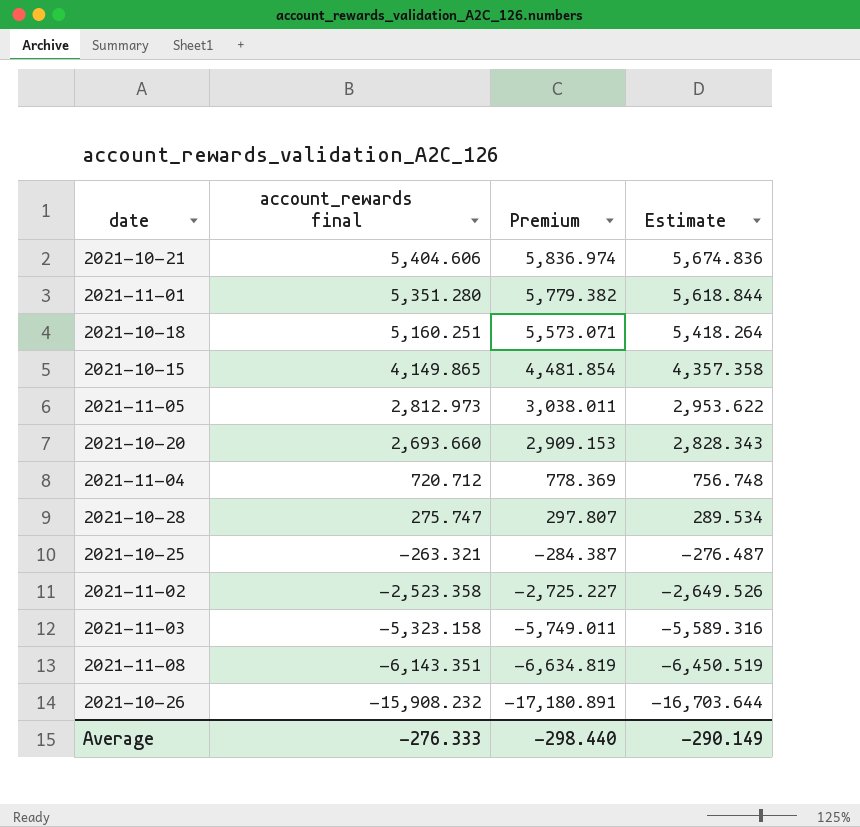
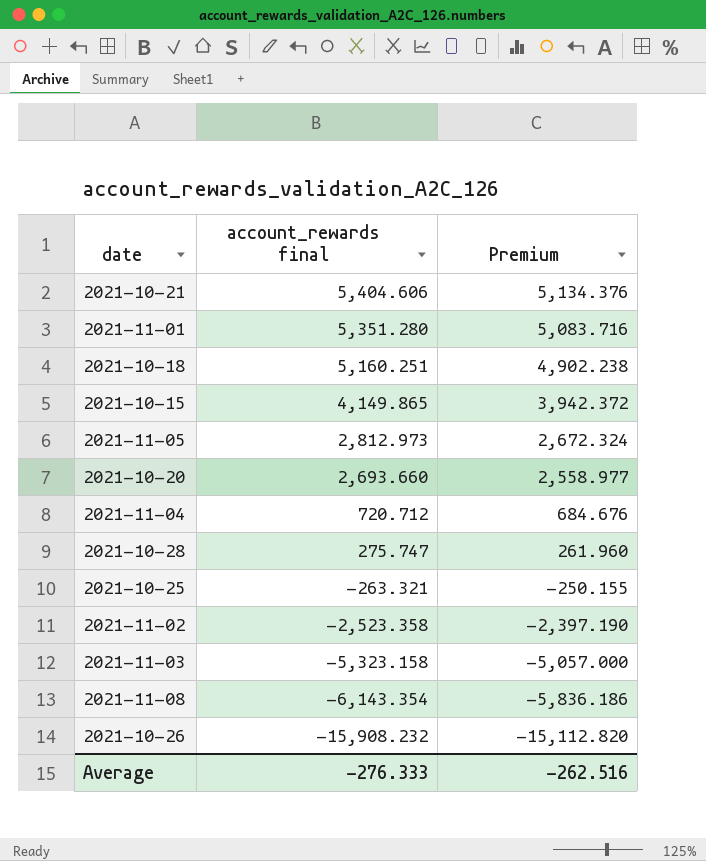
column Estimate | formula: [account_rewards final] * 1.05 -> none
column Premium | formula: [account_rewards final] * 1.08 -> [account_rewards final] * 0.95
2021-11-08 | account_rewards final: -6,143.351 -> -6,143.354
Average | Premium: -298.440 -> -262.516

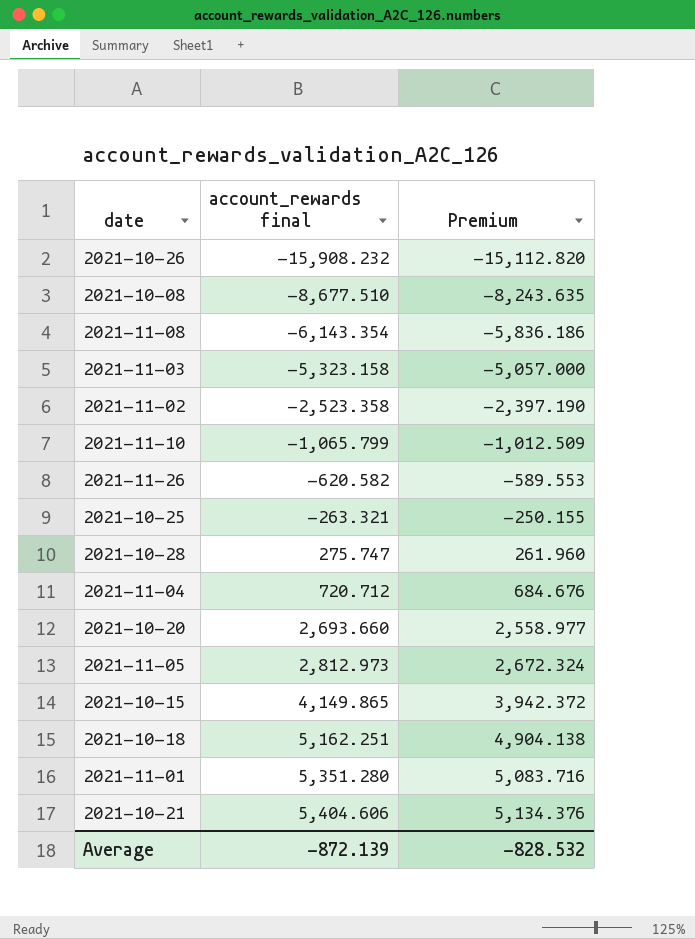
row order: account_rewards final descending -> account_rewards final ascending
row 2021-10-08: none -> -8,677.510 | -8,243.635
row 2021-11-10: none -> -1,065.799 | -1,012.509
row 2021-11-26: none -> -620.582 | -589.553
2021-10-18 | account_rewards final: 5,160.251 -> 5,162.251
2021-10-18 | Premium: 4,902.238 -> 4,904.138
Average | account_rewards final: -276.333 -> -872.139
Average | Premium: -262.516 -> -828.532

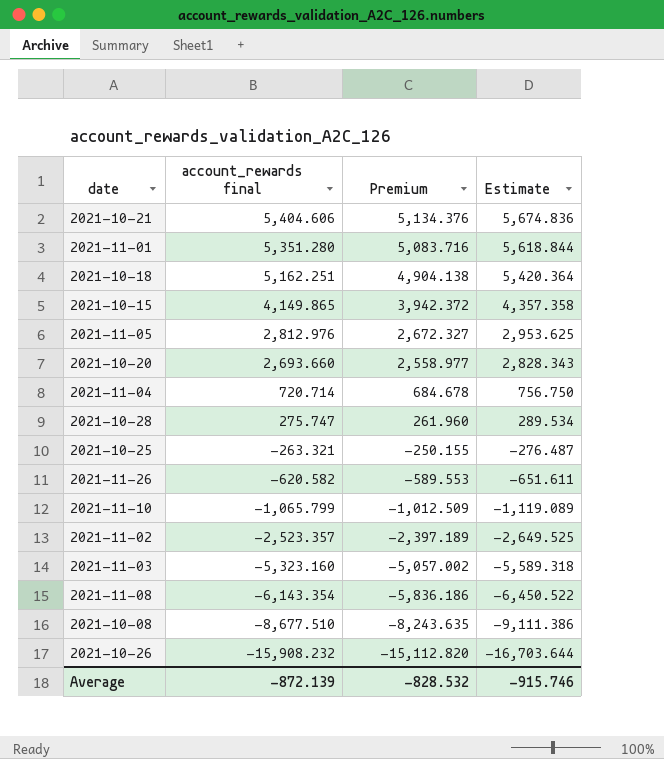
row order: account_rewards final ascending -> account_rewards final descending
column Estimate | formula: none -> [account_rewards final] * 1.05
2021-11-05 | account_rewards final: 2,812.973 -> 2,812.976
2021-11-05 | Premium: 2,672.324 -> 2,672.327
2021-11-04 | account_rewards final: 720.712 -> 720.714
2021-11-04 | Premium: 684.676 -> 684.678
2021-11-02 | account_rewards final: -2,523.358 -> -2,523.357
2021-11-02 | Premium: -2,397.190 -> -2,397.189
2021-11-03 | account_rewards final: -5,323.158 -> -5,323.160
2021-11-03 | Premium: -5,057.000 -> -5,057.002

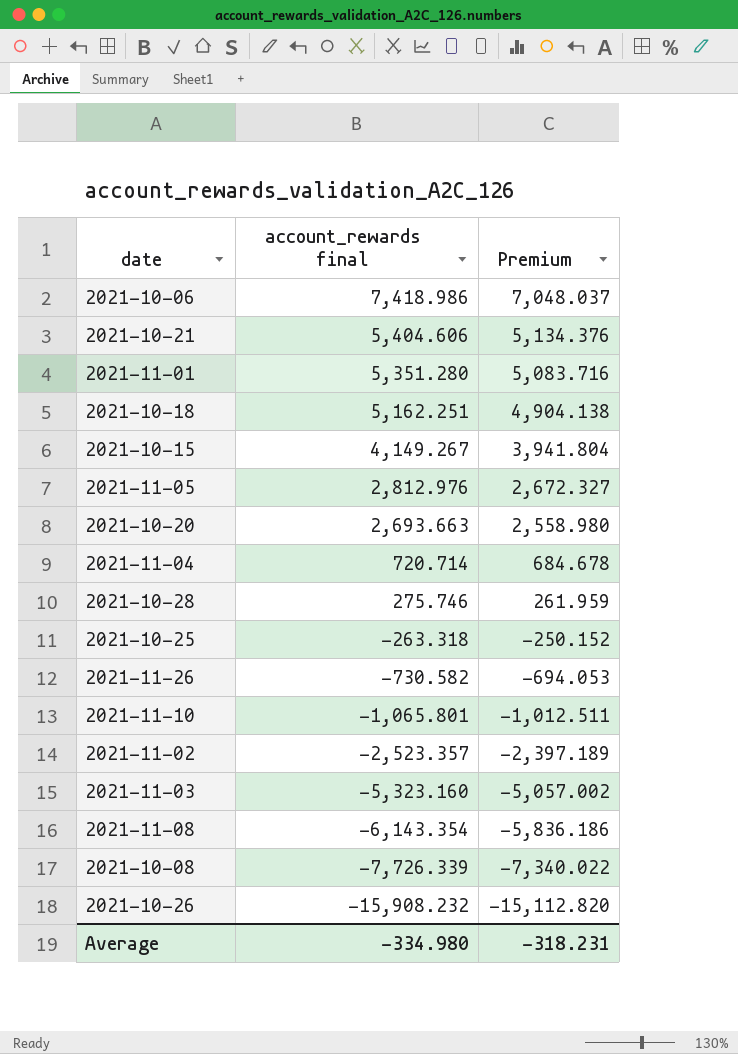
column Estimate | formula: [account_rewards final] * 1.05 -> none
row 2021-10-06: none -> 7,418.986 | 7,048.037
2021-10-15 | account_rewards final: 4,149.865 -> 4,149.267
2021-10-15 | Premium: 3,942.372 -> 3,941.804
2021-10-20 | account_rewards final: 2,693.660 -> 2,693.663
2021-10-20 | Premium: 2,558.977 -> 2,558.980
2021-10-28 | account_rewards final: 275.747 -> 275.746
2021-10-28 | Premium: 261.960 -> 261.959
2021-10-25 | account_rewards final: -263.321 -> -263.318
2021-10-25 | Premium: -250.155 -> -250.152
2021-11-26 | account_rewards final: -620.582 -> -730.582
2021-11-26 | Premium: -589.553 -> -694.053
2021-11-10 | account_rewards final: -1,065.799 -> -1,065.801
2021-11-10 | Premium: -1,012.509 -> -1,012.511
2021-10-08 | account_rewards final: -8,677.510 -> -7,726.339
2021-10-08 | Premium: -8,243.635 -> -7,340.022
Average | account_rewards final: -872.139 -> -334.980
Average | Premium: -828.532 -> -318.231

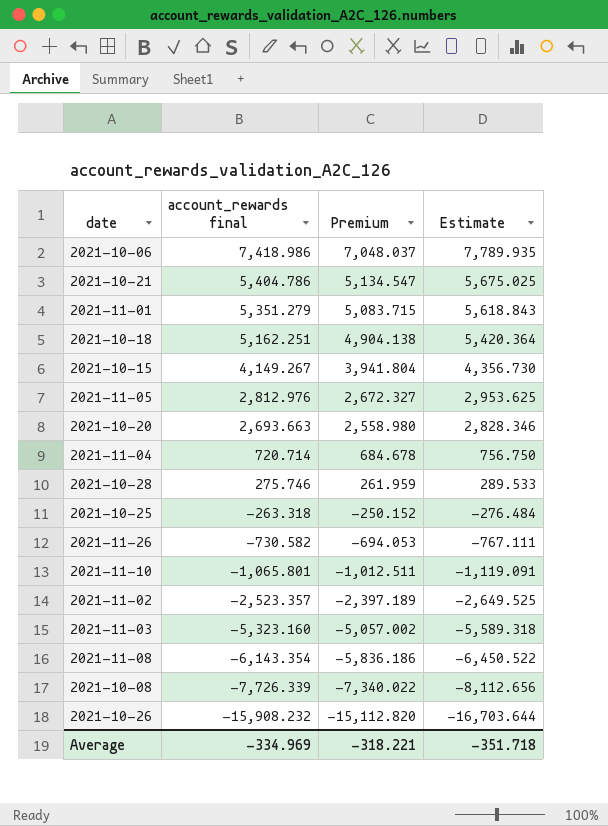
column Estimate | formula: none -> [account_rewards final] * 1.05
2021-10-21 | account_rewards final: 5,404.606 -> 5,404.786
2021-10-21 | Premium: 5,134.376 -> 5,134.547
2021-11-01 | account_rewards final: 5,351.280 -> 5,351.279
2021-11-01 | Premium: 5,083.716 -> 5,083.715
Average | account_rewards final: -334.980 -> -334.969
Average | Premium: -318.231 -> -318.221

